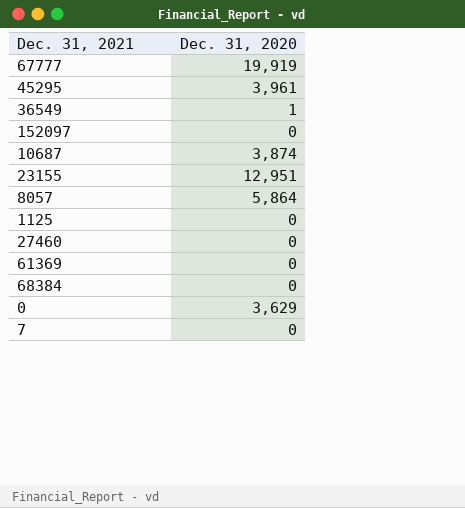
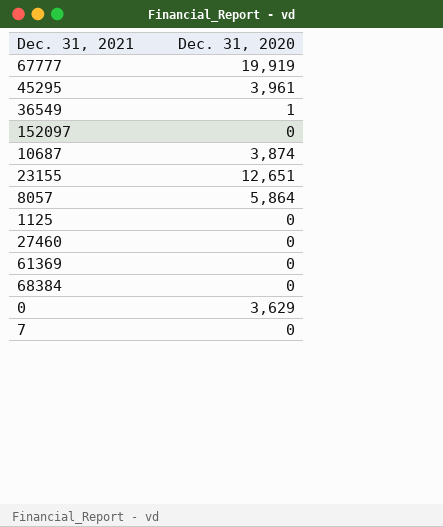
23155 | Dec. 31, 2020: 12,951 -> 12,651

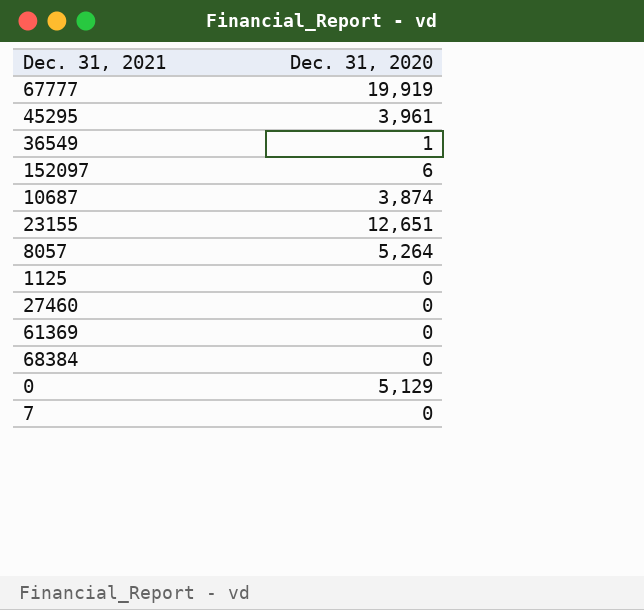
152097 | Dec. 31, 2020: 0 -> 6
8057 | Dec. 31, 2020: 5,864 -> 5,264
0 | Dec. 31, 2020: 3,629 -> 5,129

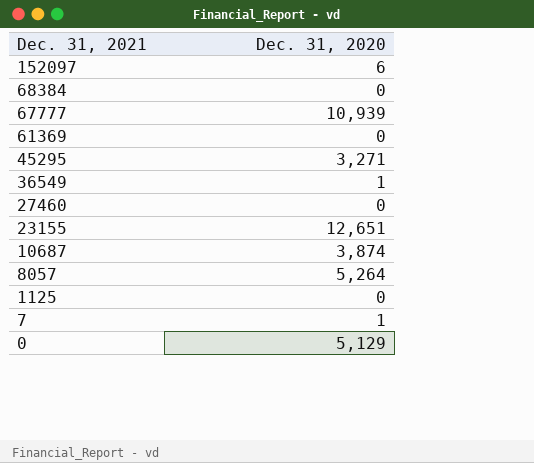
row order: none -> Dec. 31, 2021 descending
67777 | Dec. 31, 2020: 19,919 -> 10,939
45295 | Dec. 31, 2020: 3,961 -> 3,271
7 | Dec. 31, 2020: 0 -> 1

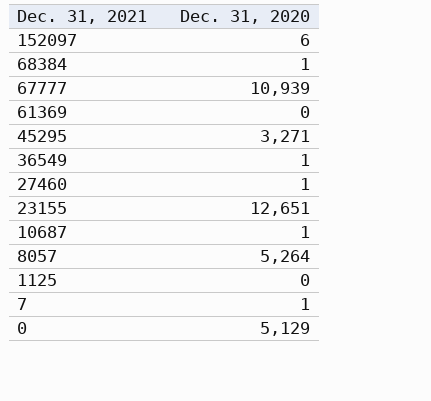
68384 | Dec. 31, 2020: 0 -> 1
27460 | Dec. 31, 2020: 0 -> 1
10687 | Dec. 31, 2020: 3,874 -> 1

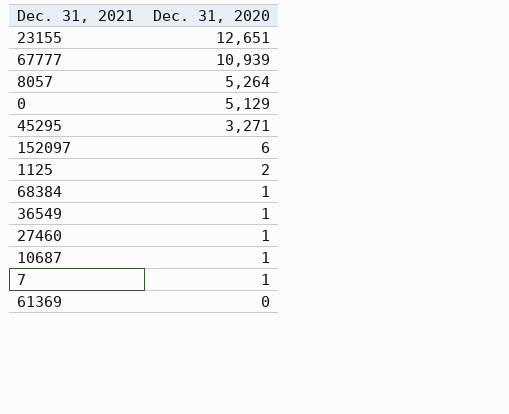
row order: Dec. 31, 2021 descending -> Dec. 31, 2020 descending
1125 | Dec. 31, 2020: 0 -> 2

